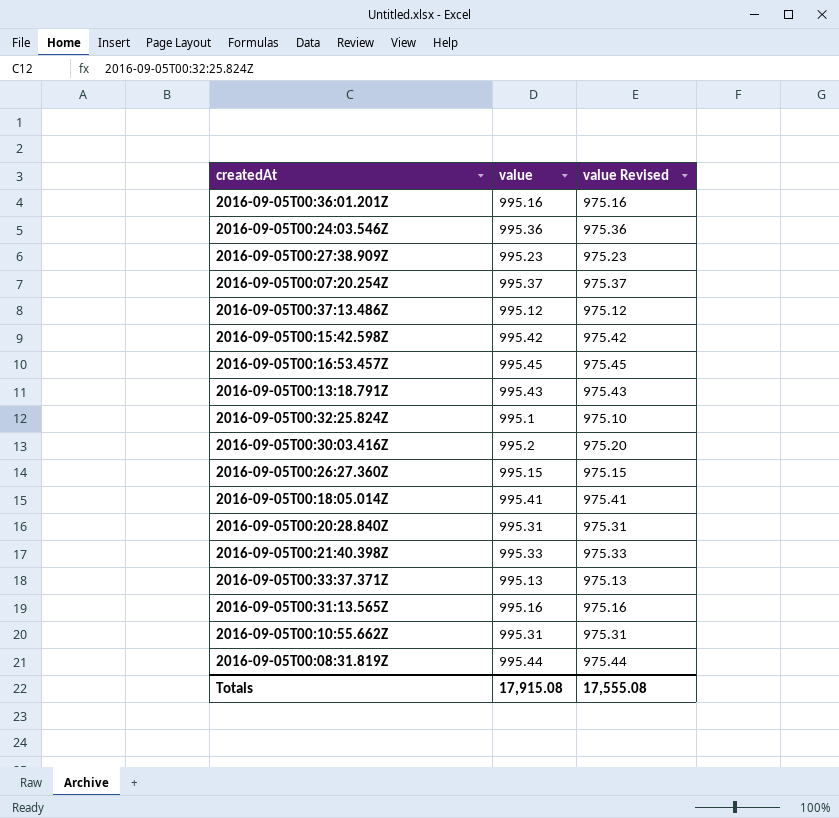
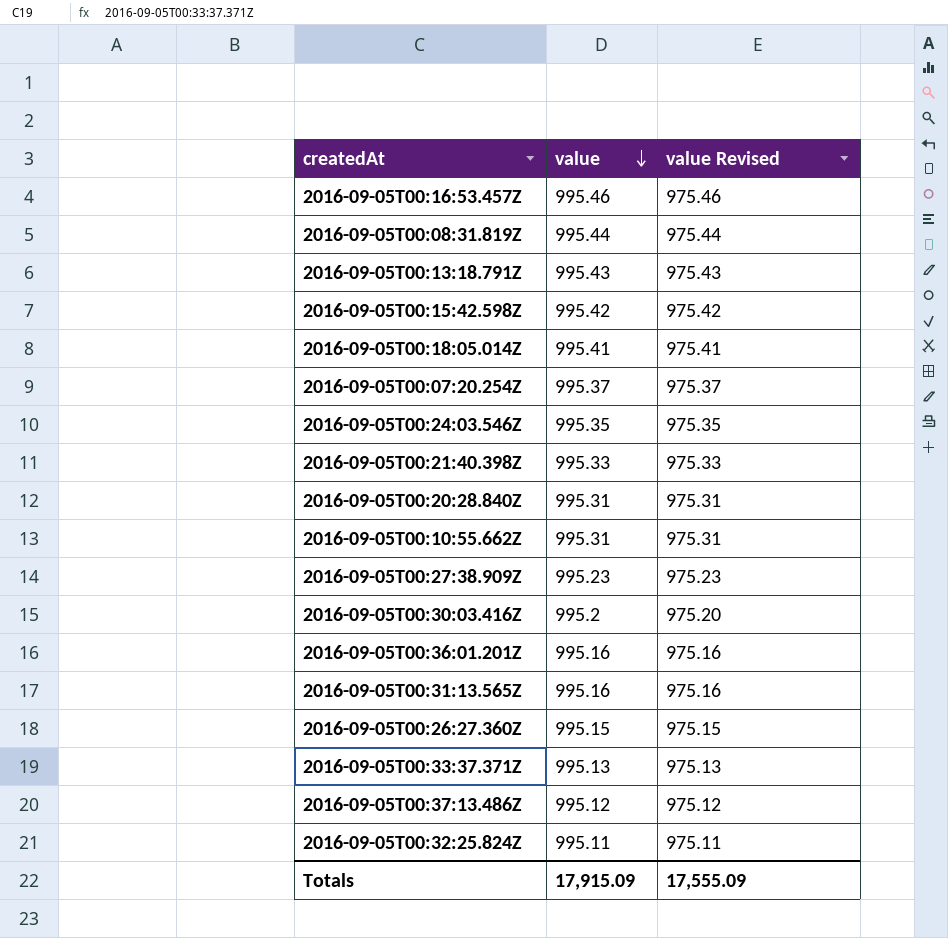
row order: none -> value descending
2016-09-05T00:16:53.457Z | value: 995.45 -> 995.46
2016-09-05T00:16:53.457Z | value Revised: 975.45 -> 975.46
2016-09-05T00:24:03.546Z | value: 995.36 -> 995.35
2016-09-05T00:24:03.546Z | value Revised: 975.36 -> 975.35
2016-09-05T00:32:25.824Z | value: 995.1 -> 995.11
2016-09-05T00:32:25.824Z | value Revised: 975.10 -> 975.11
Totals | value: 17,915.08 -> 17,915.09
Totals | value Revised: 17,555.08 -> 17,555.09

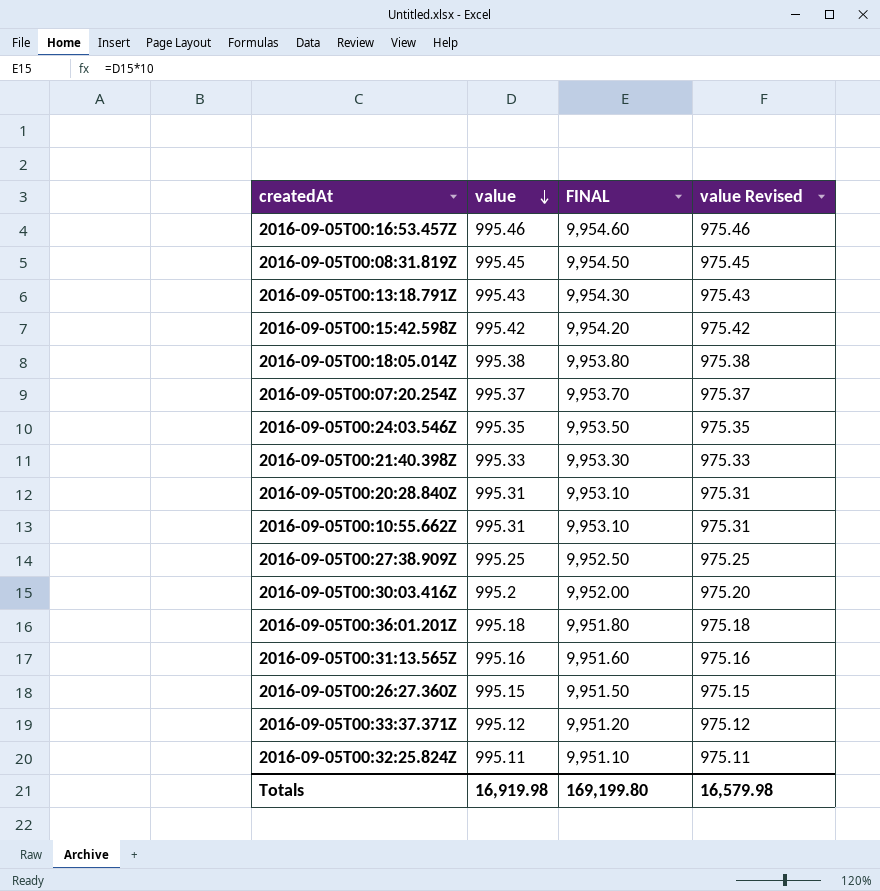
column FINAL | formula: none -> [value] * 10
row 2016-09-05T00:37:13.486Z: 995.12 | 975.12 -> none
2016-09-05T00:08:31.819Z | value: 995.44 -> 995.45
2016-09-05T00:08:31.819Z | value Revised: 975.44 -> 975.45
2016-09-05T00:18:05.014Z | value: 995.41 -> 995.38
2016-09-05T00:18:05.014Z | value Revised: 975.41 -> 975.38
2016-09-05T00:27:38.909Z | value: 995.23 -> 995.25
2016-09-05T00:27:38.909Z | value Revised: 975.23 -> 975.25
2016-09-05T00:36:01.201Z | value: 995.16 -> 995.18
2016-09-05T00:36:01.201Z | value Revised: 975.16 -> 975.18
2016-09-05T00:33:37.371Z | value: 995.13 -> 995.12
2016-09-05T00:33:37.371Z | value Revised: 975.13 -> 975.12
Totals | value: 17,915.09 -> 16,919.98
Totals | value Revised: 17,555.09 -> 16,579.98

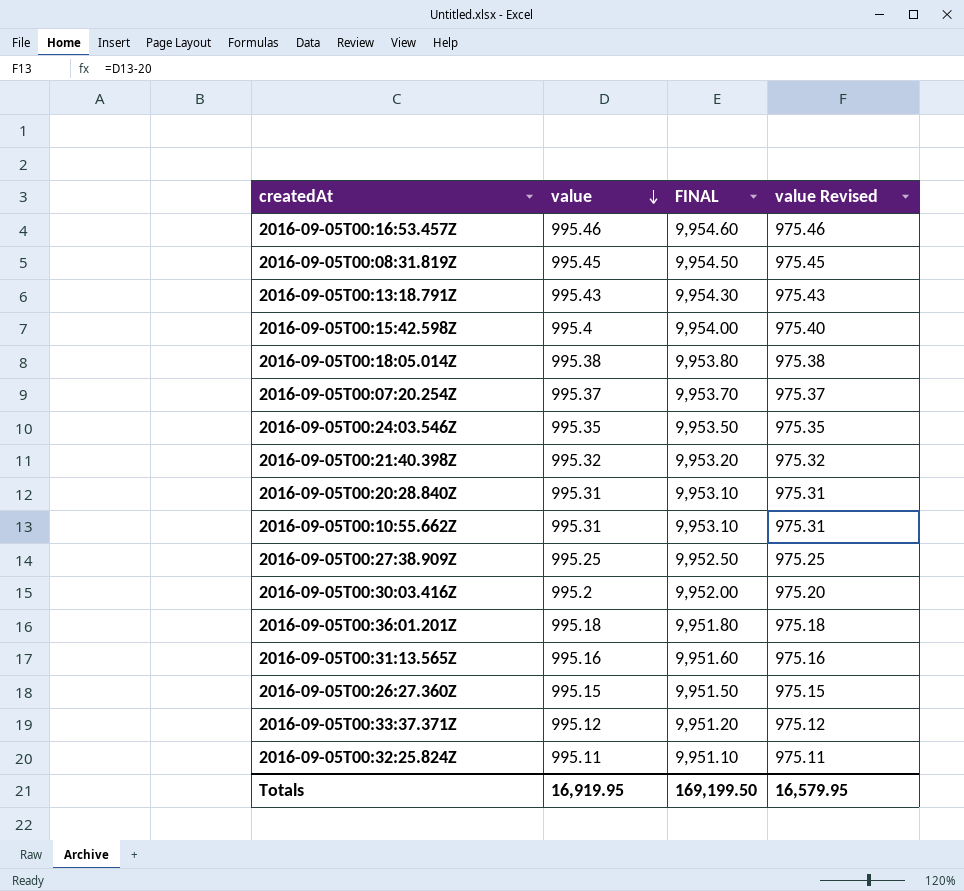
2016-09-05T00:15:42.598Z | value: 995.42 -> 995.4
2016-09-05T00:15:42.598Z | FINAL: 9,954.20 -> 9,954.00
2016-09-05T00:15:42.598Z | value Revised: 975.42 -> 975.40
2016-09-05T00:21:40.398Z | value: 995.33 -> 995.32
2016-09-05T00:21:40.398Z | FINAL: 9,953.30 -> 9,953.20
2016-09-05T00:21:40.398Z | value Revised: 975.33 -> 975.32
Totals | value: 16,919.98 -> 16,919.95
Totals | FINAL: 169,199.80 -> 169,199.50
Totals | value Revised: 16,579.98 -> 16,579.95

